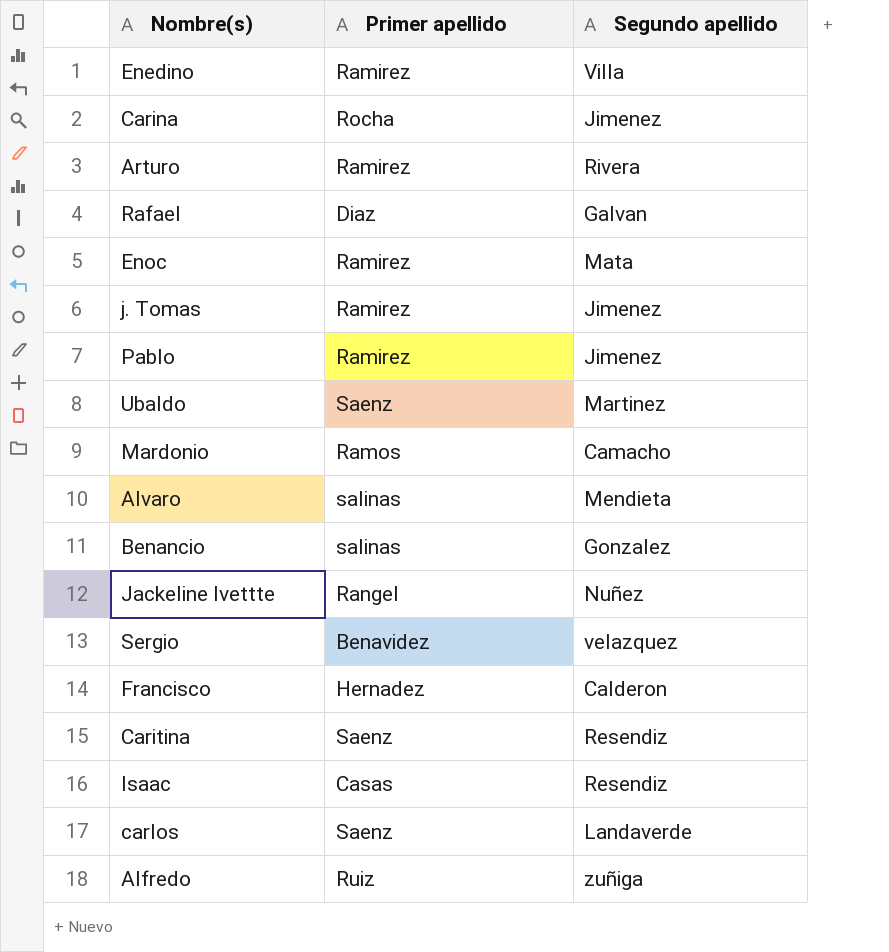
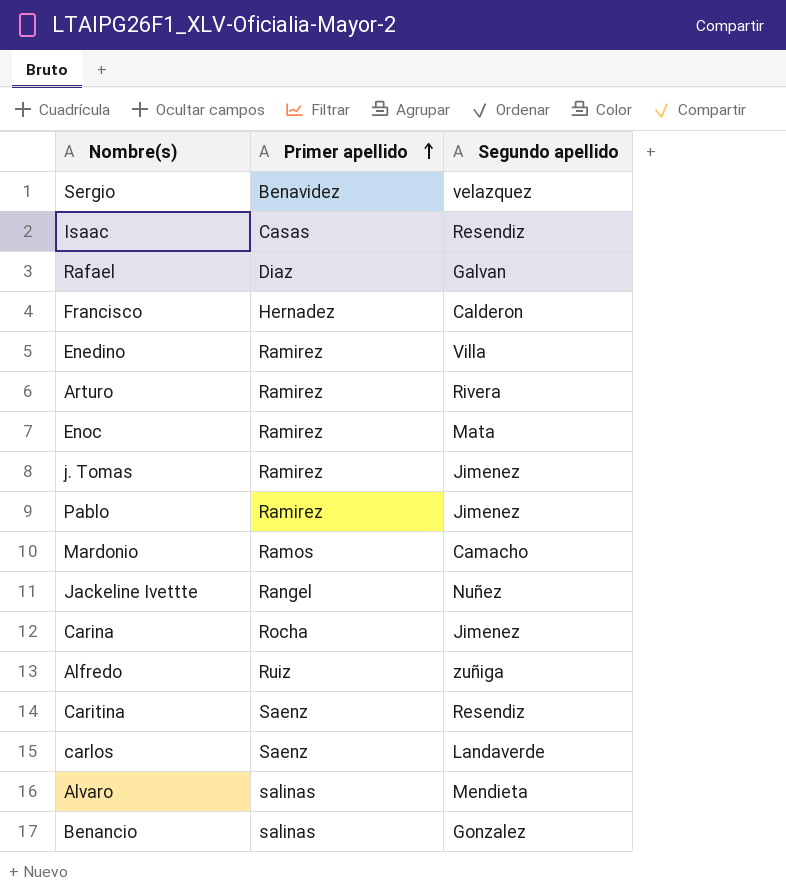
row order: none -> Primer apellido ascending
row Ubaldo: Saenz | Martinez -> none

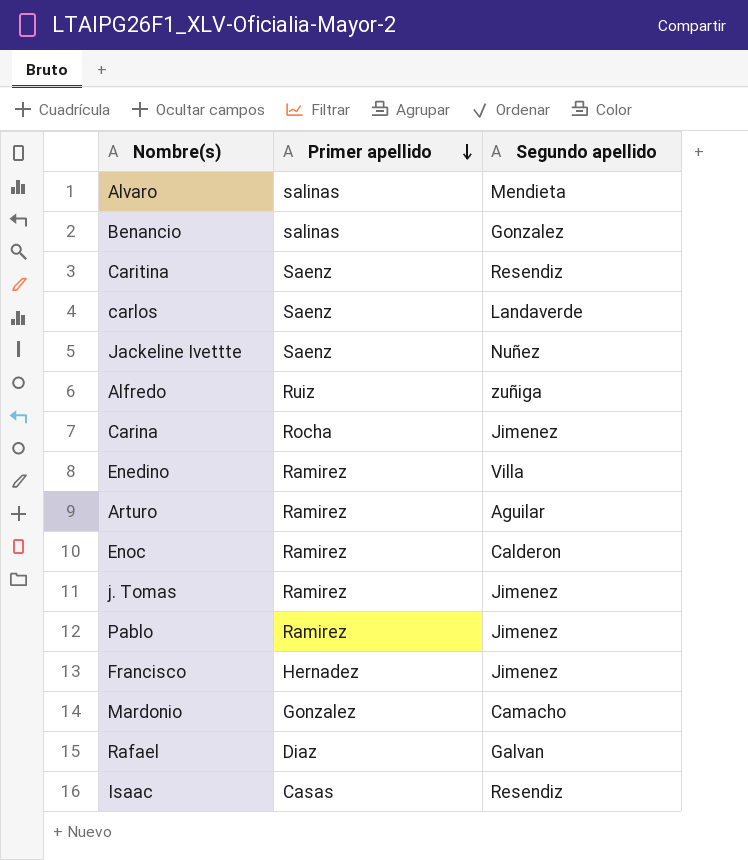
row order: Primer apellido ascending -> Primer apellido descending
row Sergio: Benavidez | velazquez -> none
Jackeline Ivettte | Primer apellido: Rangel -> Saenz
Arturo | Segundo apellido: Rivera -> Aguilar
Enoc | Segundo apellido: Mata -> Calderon
Francisco | Segundo apellido: Calderon -> Jimenez
Mardonio | Primer apellido: Ramos -> Gonzalez

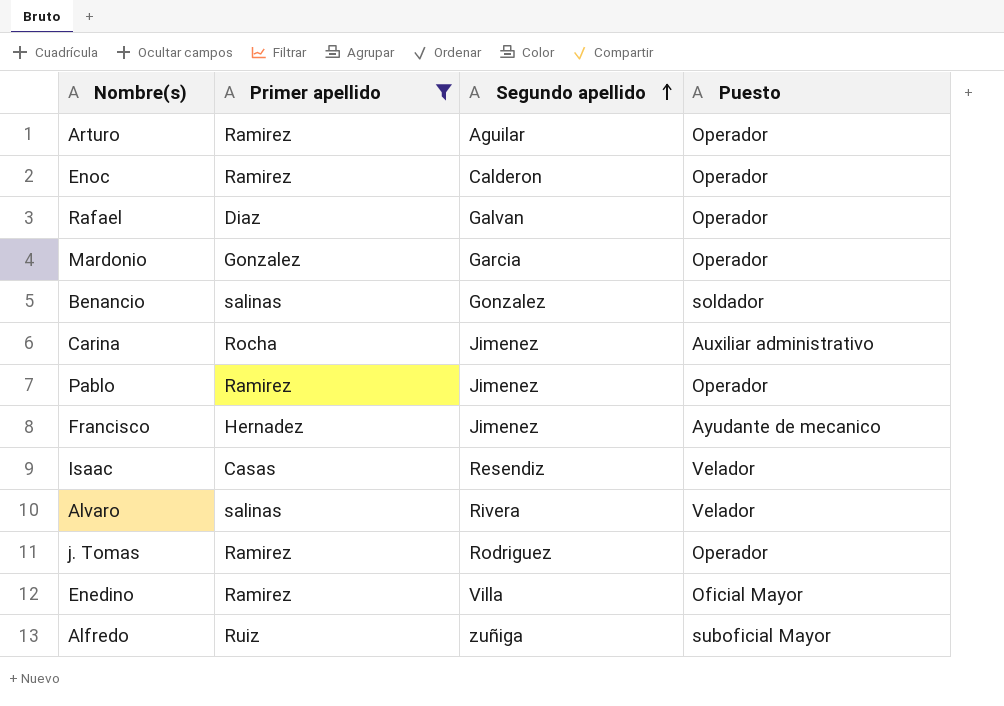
filter: none -> Primer apellido != Saenz
row order: Primer apellido descending -> Segundo apellido ascending
column Puesto | position: none -> 4
Mardonio | Segundo apellido: Camacho -> Garcia
Alvaro | Segundo apellido: Mendieta -> Rivera
j. Tomas | Segundo apellido: Jimenez -> Rodriguez

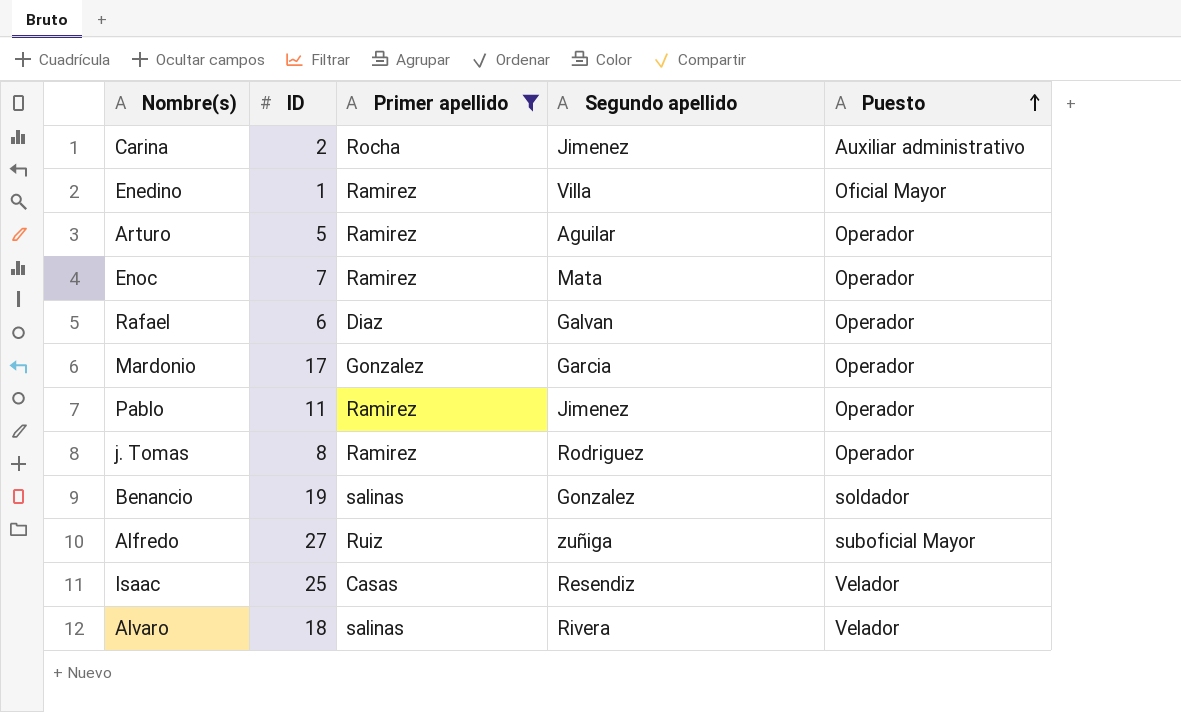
row order: Segundo apellido ascending -> Puesto ascending
column ID | position: none -> 2
row Francisco: Hernadez | Jimenez | Ayudante de mecanico -> none
Enoc | Segundo apellido: Calderon -> Mata

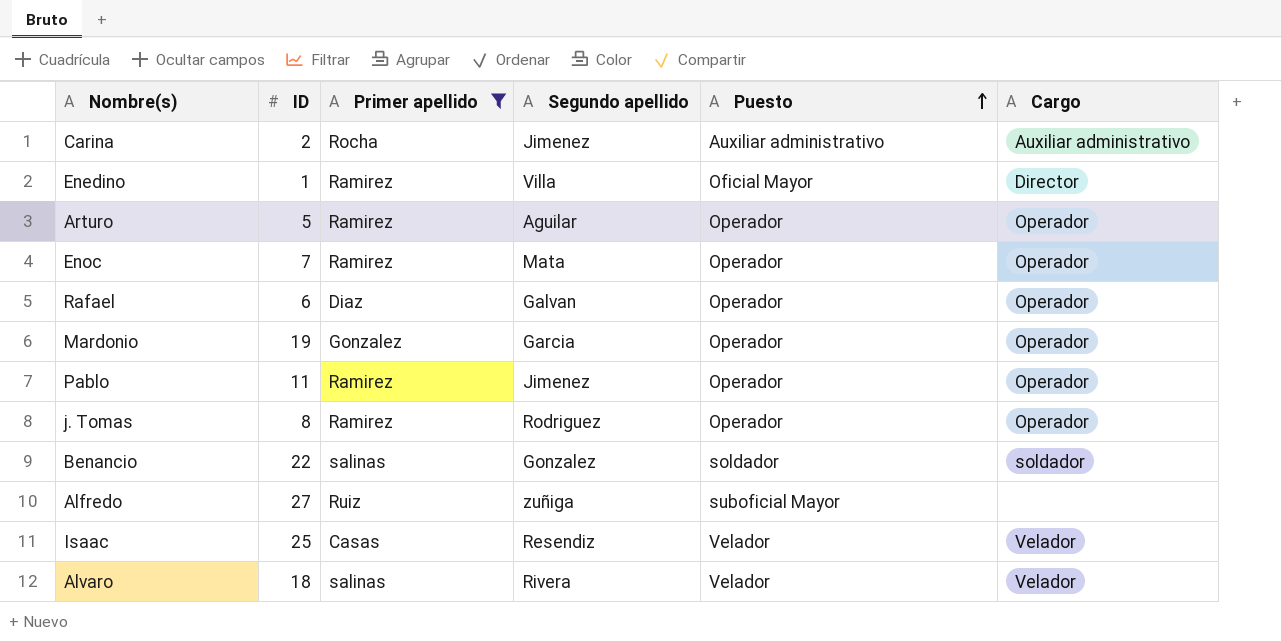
column Cargo | position: none -> 6
Mardonio | ID: 17 -> 19
Benancio | ID: 19 -> 22

